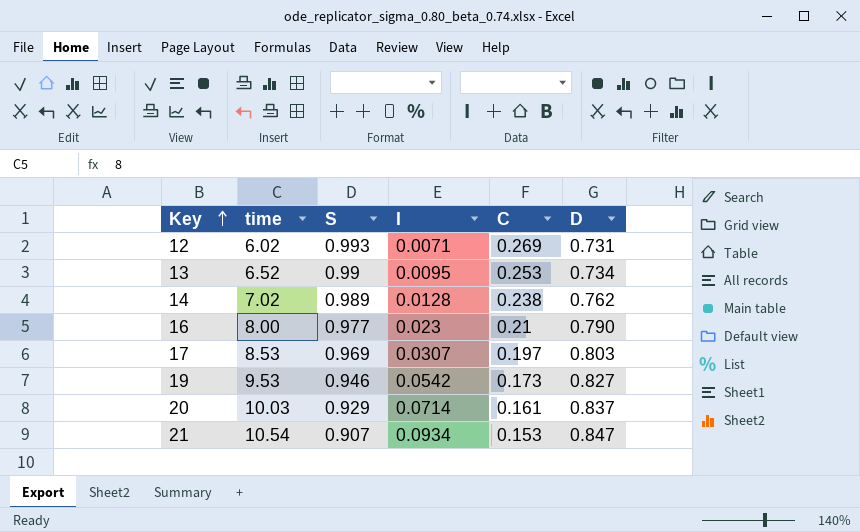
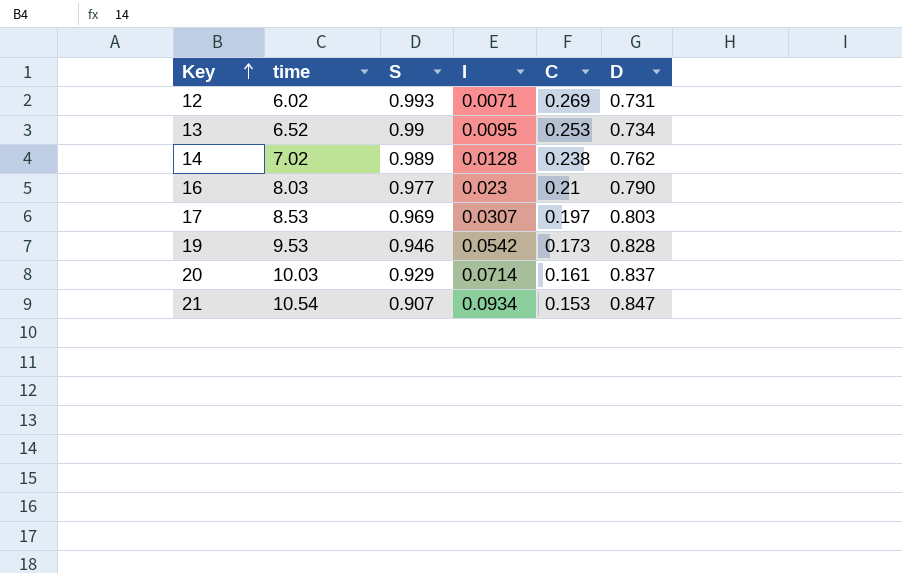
16 | time: 8.00 -> 8.03
19 | D: 0.827 -> 0.828

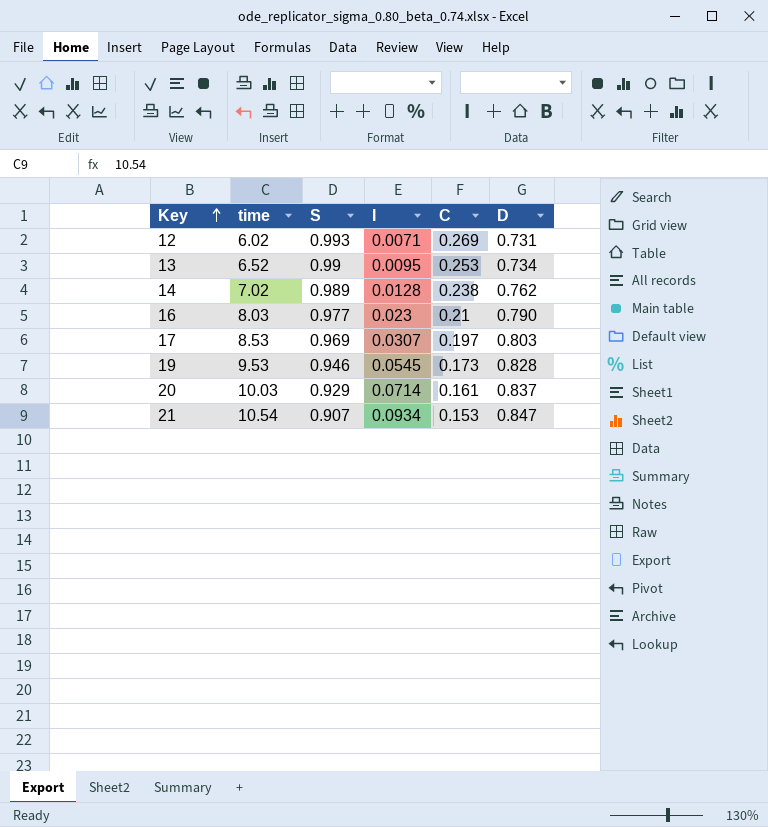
19 | I: 0.0542 -> 0.0545

